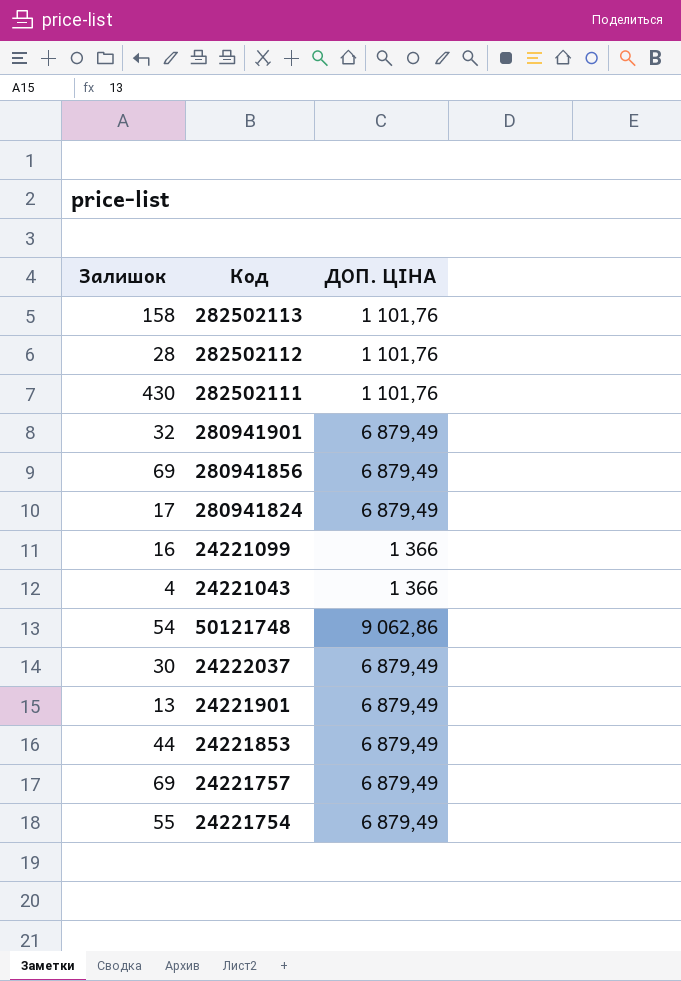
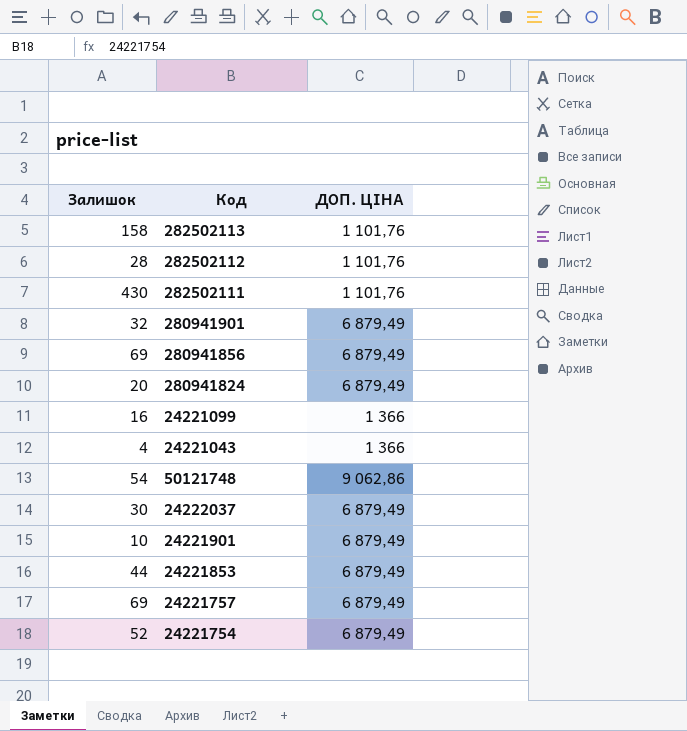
280941824 | Залишок: 17 -> 20
24221901 | Залишок: 13 -> 10
24221754 | Залишок: 55 -> 52

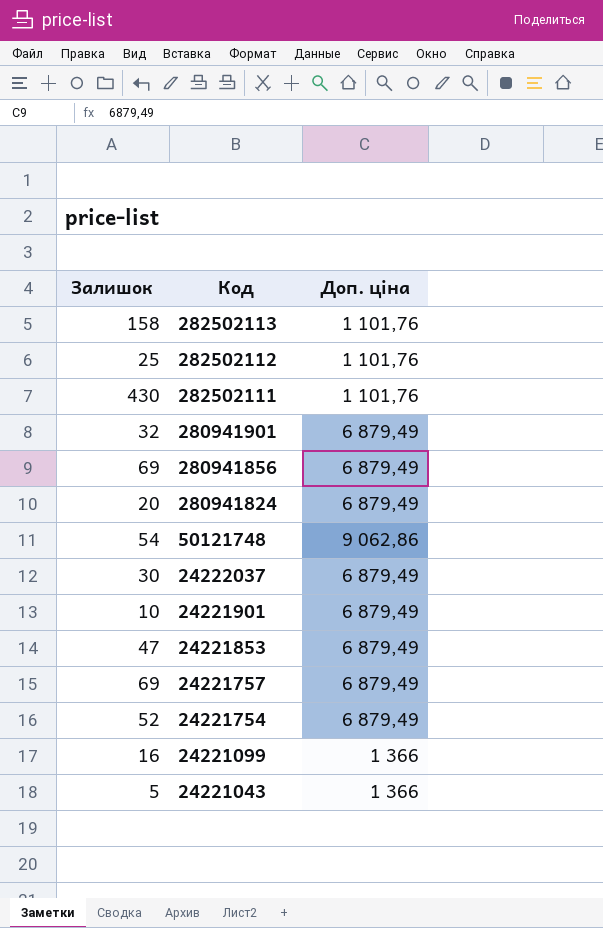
row order: none -> Код descending
column name: ДОП. ЦІНА -> Доп. ціна
282502112 | Залишок: 28 -> 25
24221853 | Залишок: 44 -> 47
24221043 | Залишок: 4 -> 5

